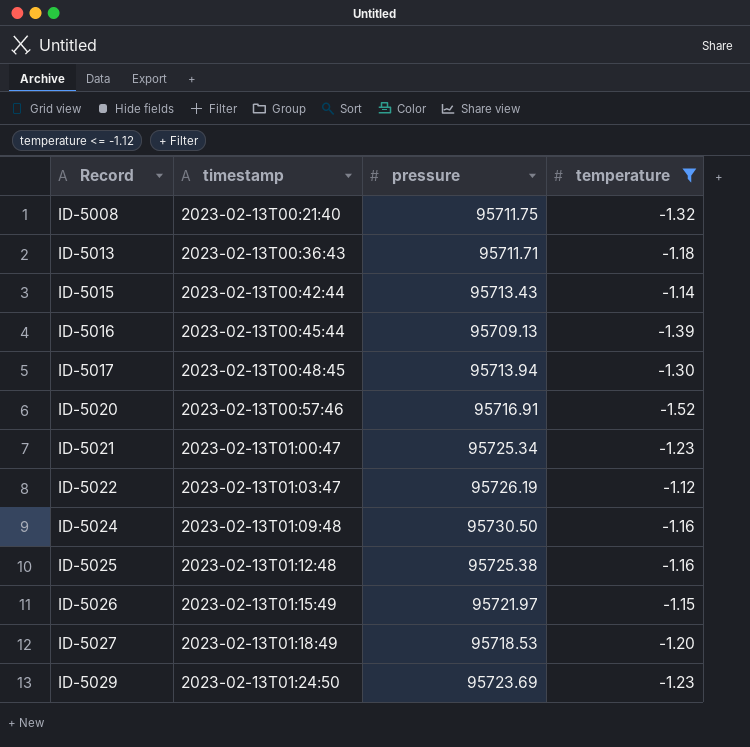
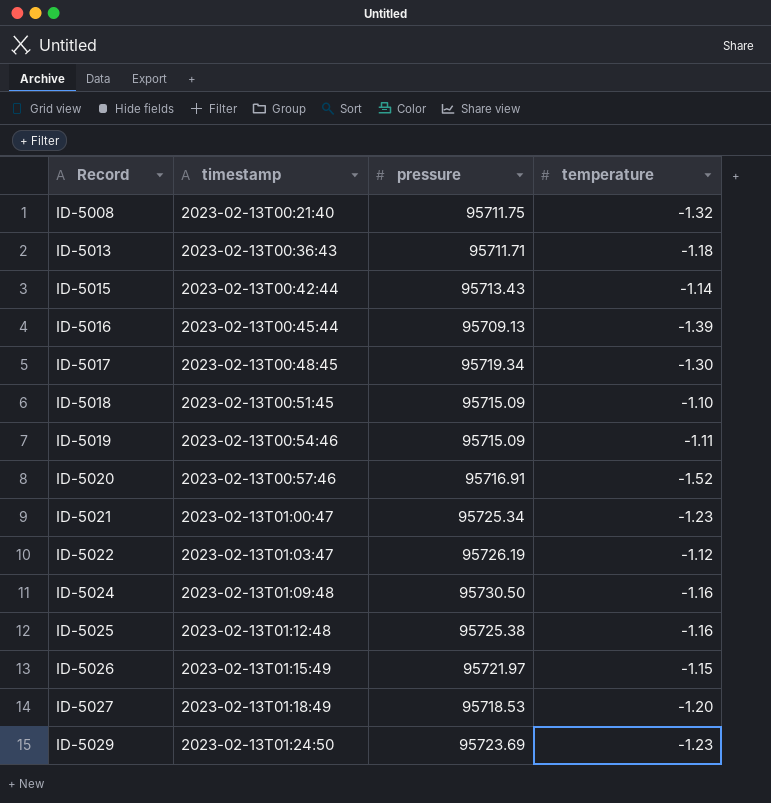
filter: temperature <= -1.12 -> none
ID-5017 | pressure: 95713.94 -> 95719.34

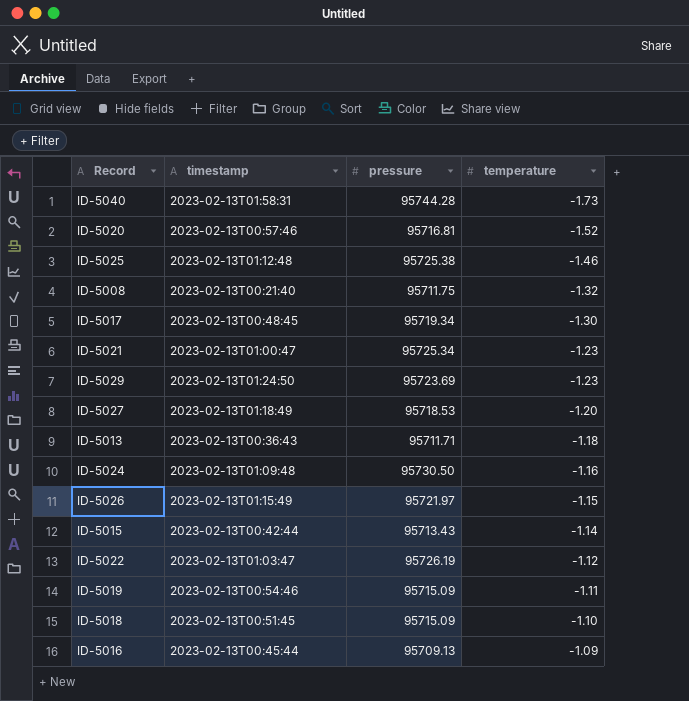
row order: Record ascending -> temperature ascending
row ID-5040: none -> 2023-02-13T01:58:31 | 95744.28 | -1.73
ID-5020 | pressure: 95716.91 -> 95716.81
ID-5025 | temperature: -1.16 -> -1.46
ID-5016 | temperature: -1.39 -> -1.09

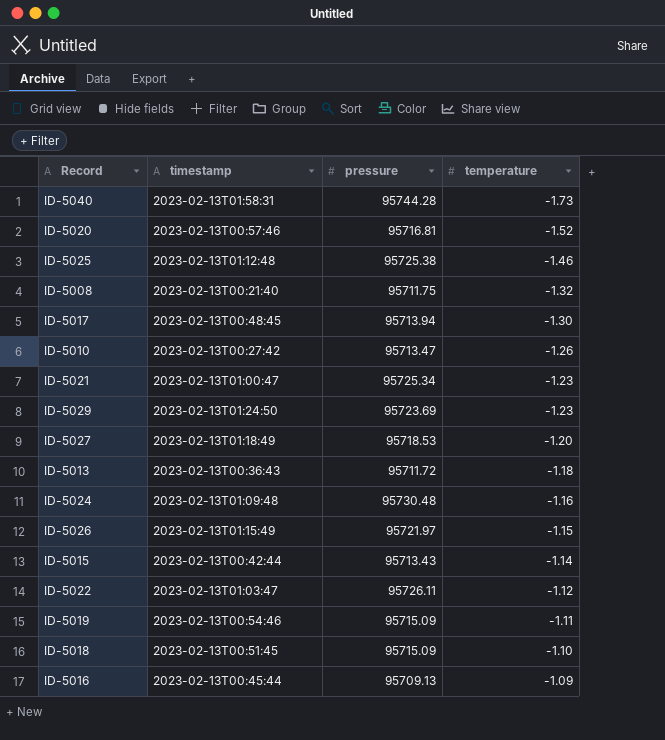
ID-5017 | pressure: 95719.34 -> 95713.94
row ID-5010: none -> 2023-02-13T00:27:42 | 95713.47 | -1.26
ID-5013 | pressure: 95711.71 -> 95711.72
ID-5024 | pressure: 95730.50 -> 95730.48
ID-5022 | pressure: 95726.19 -> 95726.11

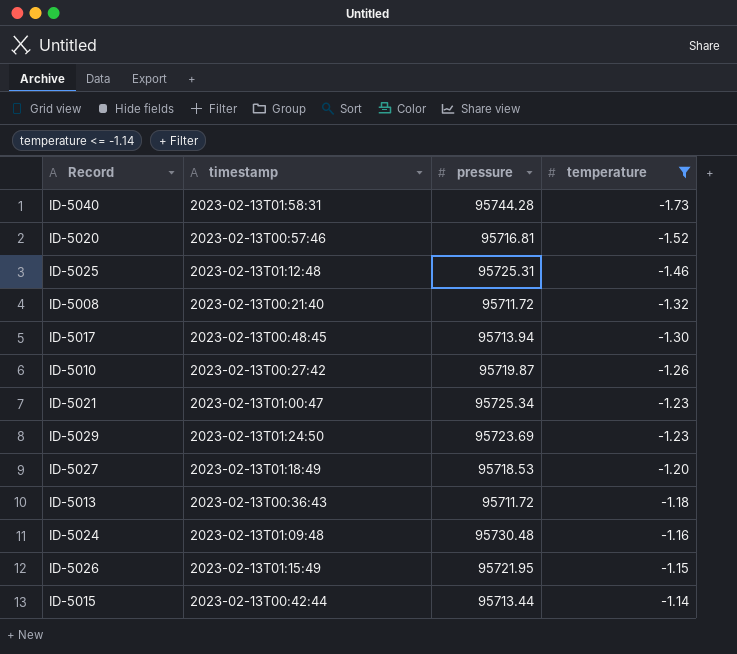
filter: none -> temperature <= -1.14
ID-5025 | pressure: 95725.38 -> 95725.31
ID-5008 | pressure: 95711.75 -> 95711.72
ID-5010 | pressure: 95713.47 -> 95719.87
ID-5026 | pressure: 95721.97 -> 95721.95
ID-5015 | pressure: 95713.43 -> 95713.44

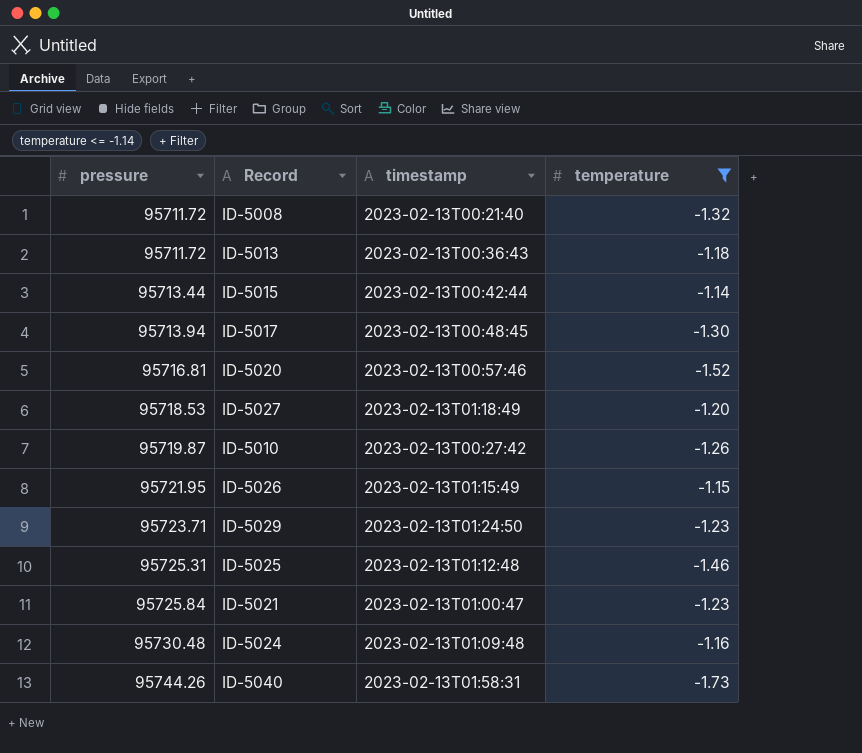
row order: temperature ascending -> pressure ascending
column pressure | position: 3 -> 1
ID-5029 | pressure: 95723.69 -> 95723.71
ID-5021 | pressure: 95725.34 -> 95725.84
ID-5040 | pressure: 95744.28 -> 95744.26

